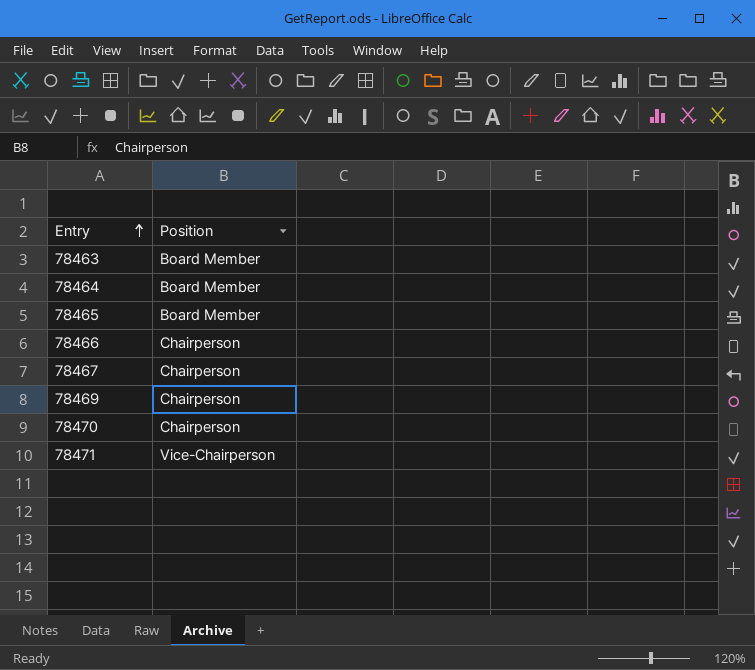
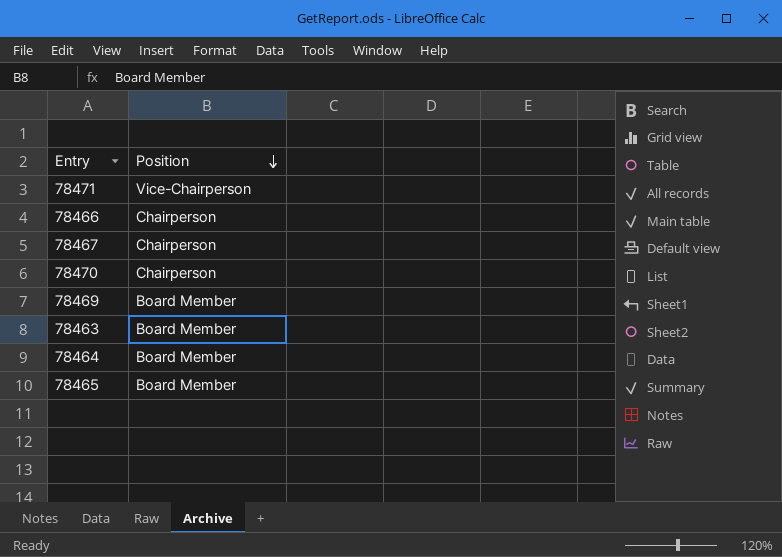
row order: Entry ascending -> Position descending
78469 | Position: Chairperson -> Board Member

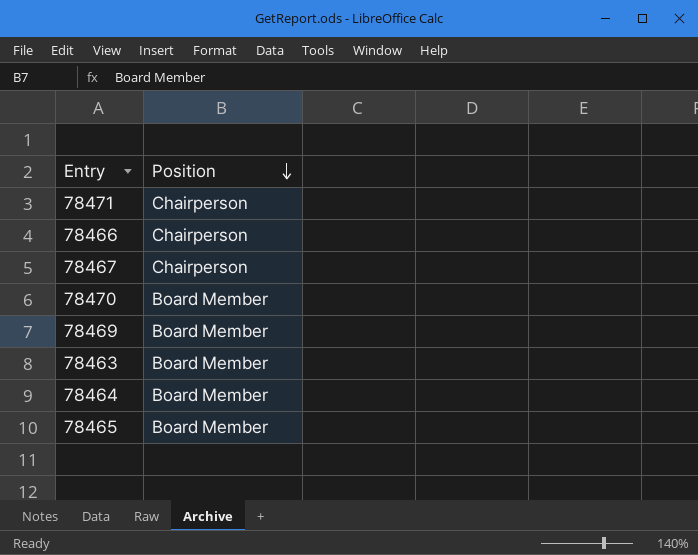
78471 | Position: Vice-Chairperson -> Chairperson
78470 | Position: Chairperson -> Board Member

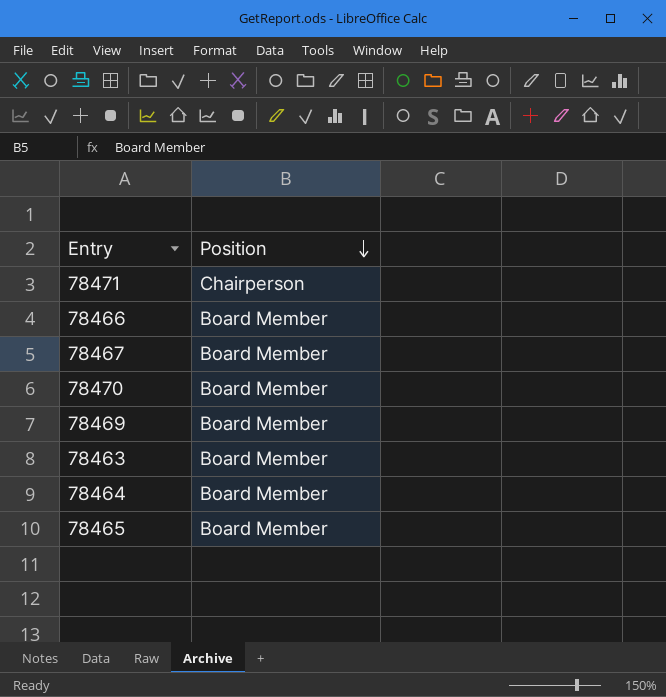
78466 | Position: Chairperson -> Board Member
78467 | Position: Chairperson -> Board Member

